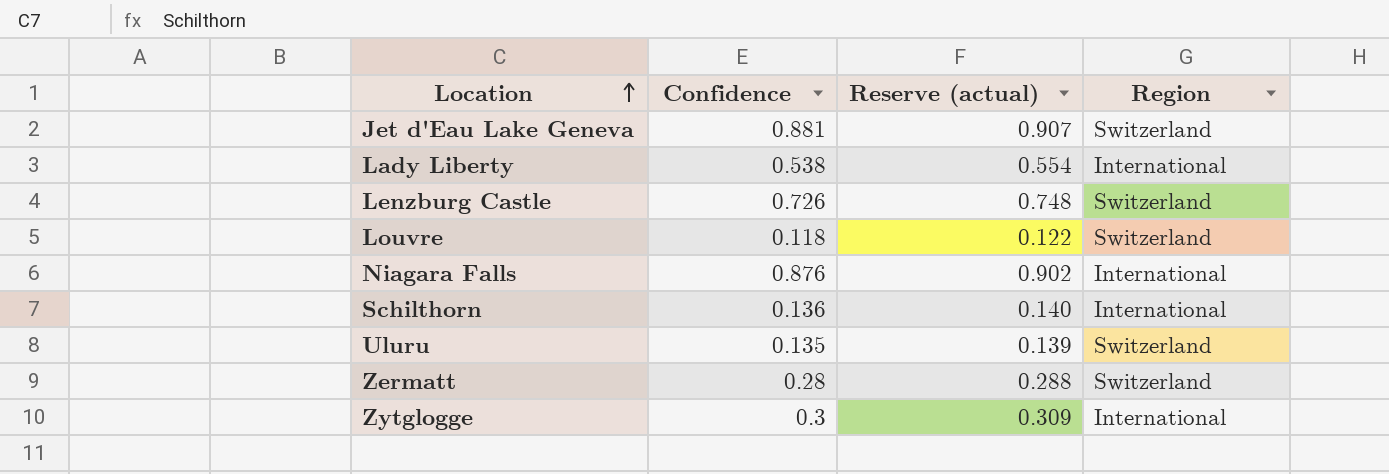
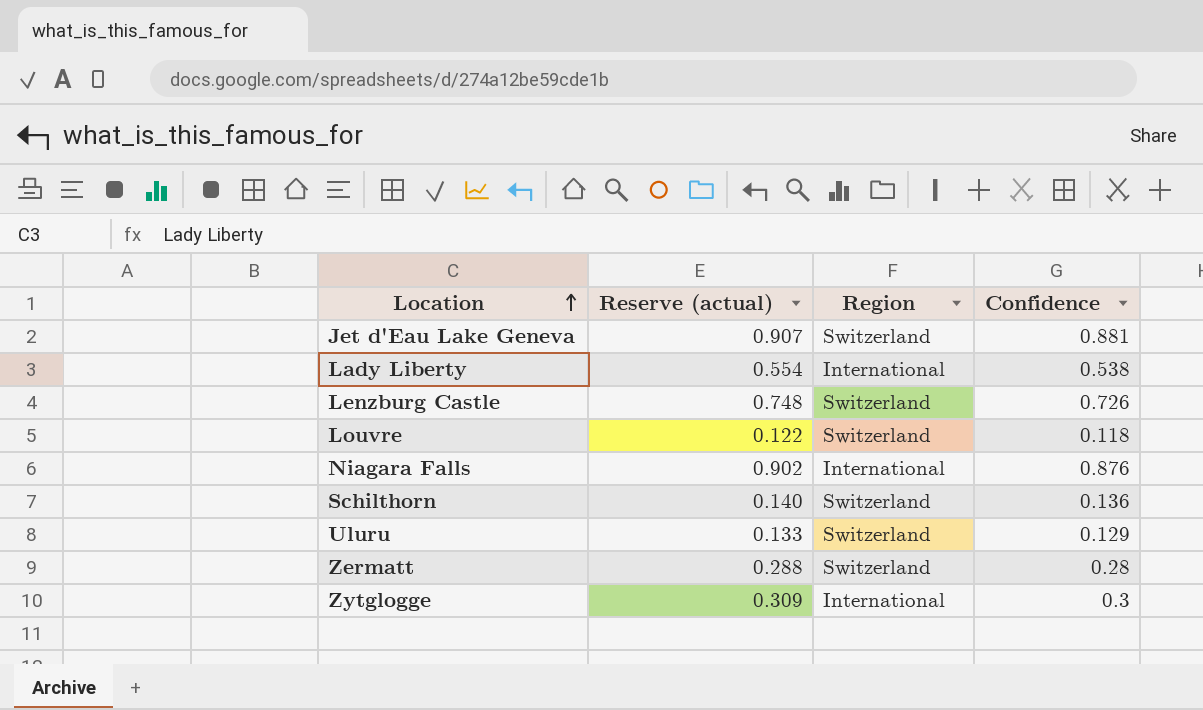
column Confidence | position: 2 -> 4
Schilthorn | Region: International -> Switzerland
Uluru | Reserve (actual): 0.139 -> 0.133
Uluru | Confidence: 0.135 -> 0.129

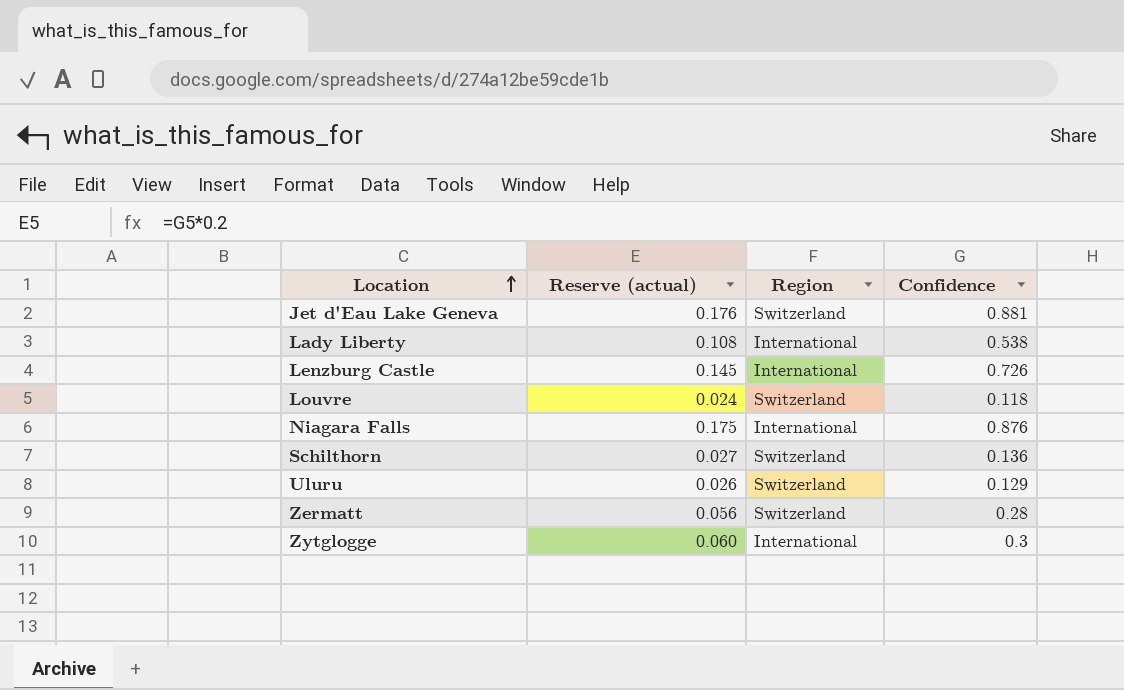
column Reserve (actual) | formula: [Confidence] * 1.03 -> [Confidence] * 0.2
Lenzburg Castle | Region: Switzerland -> International

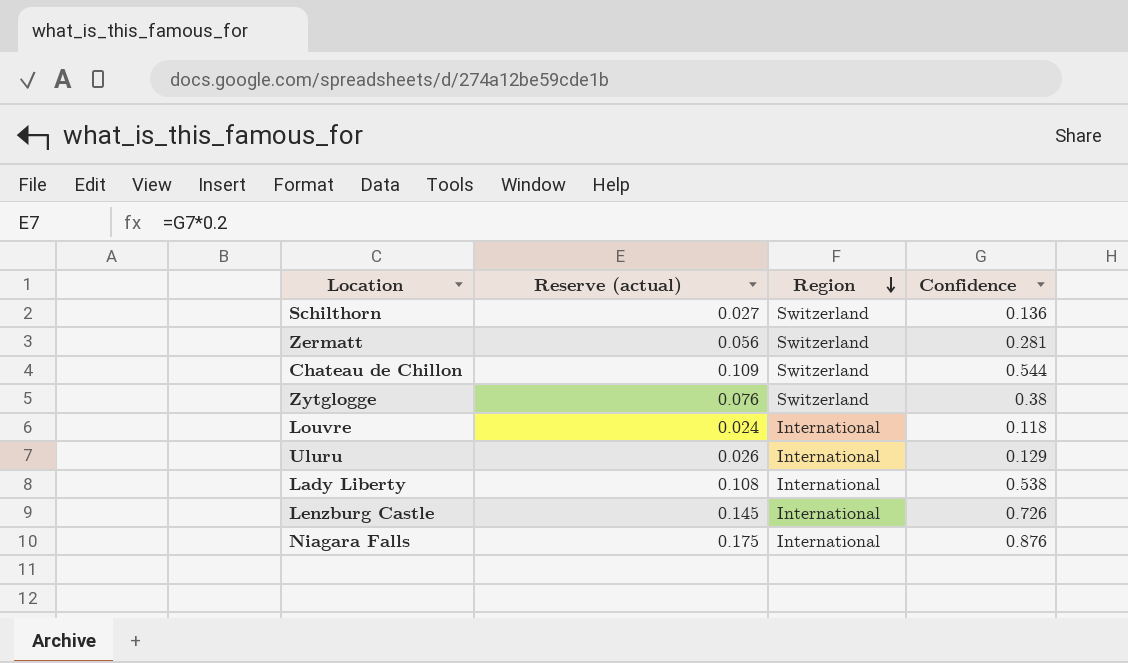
row order: Location ascending -> Region descending
row Jet d'Eau Lake Geneva: 0.176 | Switzerland | 0.881 -> none
Zermatt | Confidence: 0.28 -> 0.281
row Chateau de Chillon: none -> 0.109 | Switzerland | 0.544
Zytglogge | Reserve (actual): 0.060 -> 0.076
Zytglogge | Region: International -> Switzerland
Zytglogge | Confidence: 0.3 -> 0.38
Louvre | Region: Switzerland -> International
Uluru | Region: Switzerland -> International

